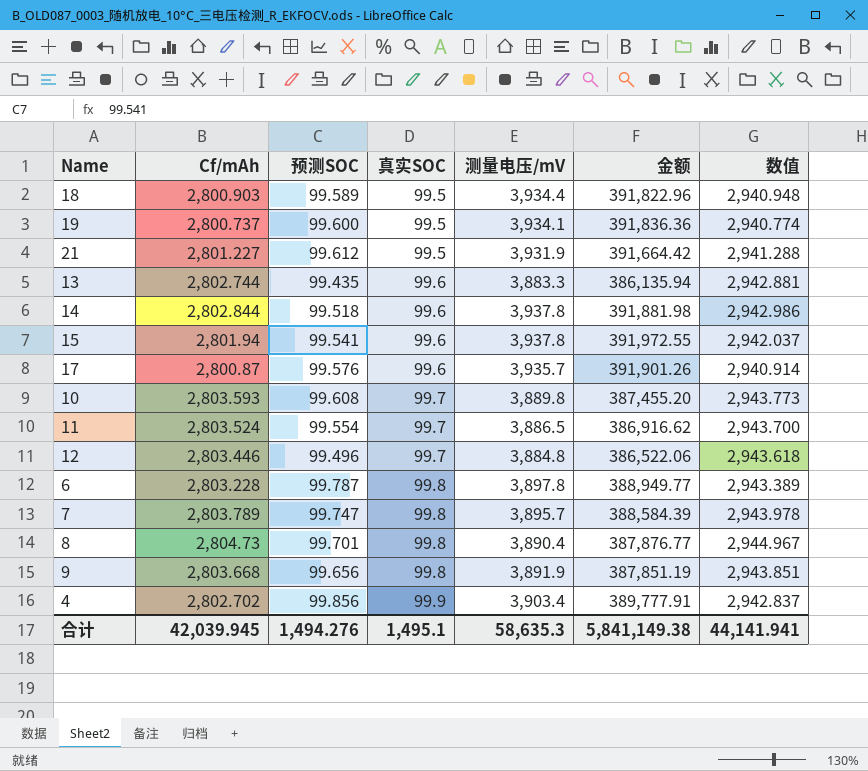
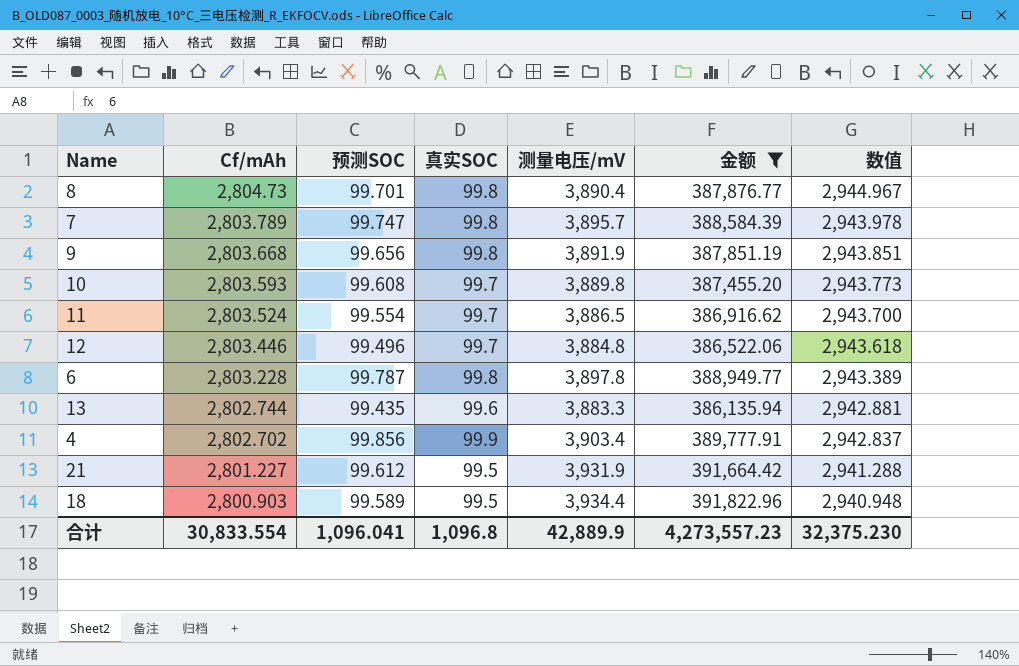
filter: none -> 金额 <= 391,822.96
row order: 真实SOC ascending -> Cf/mAh descending
合计 | Cf/mAh: 42,039.945 -> 30,833.554
合计 | 预测SOC: 1,494.276 -> 1,096.041
合计 | 真实SOC: 1,495.1 -> 1,096.8
合计 | 测量电压/mV: 58,635.3 -> 42,889.9
合计 | 金额: 5,841,149.38 -> 4,273,557.23
合计 | 数值: 44,141.941 -> 32,375.230

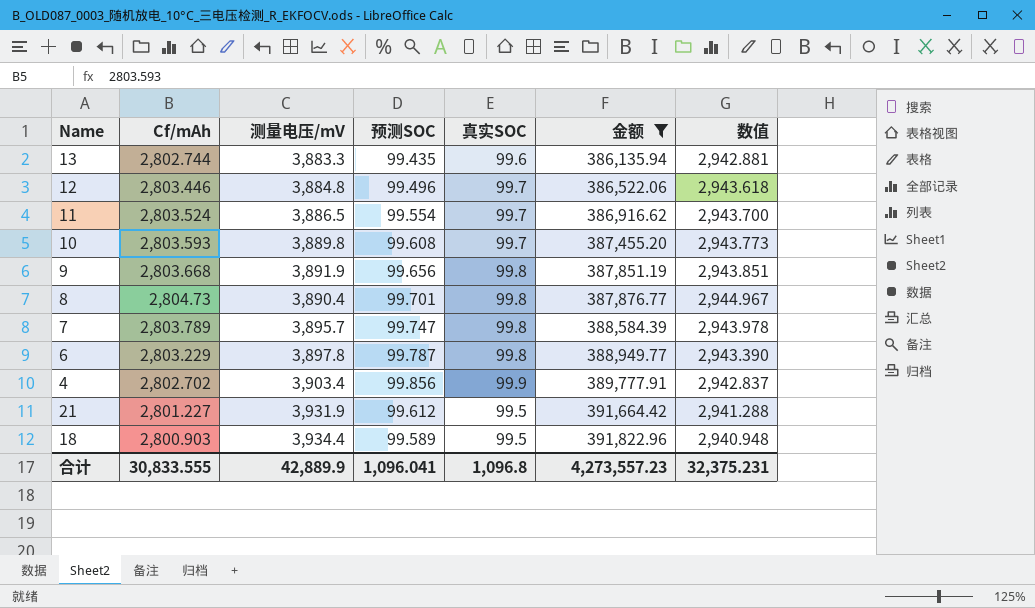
row order: Cf/mAh descending -> 金额 ascending
column 测量电压/mV | position: 5 -> 3
6 | Cf/mAh: 2,803.228 -> 2,803.229
6 | 数值: 2,943.389 -> 2,943.390
合计 | Cf/mAh: 30,833.554 -> 30,833.555
合计 | 数值: 32,375.230 -> 32,375.231

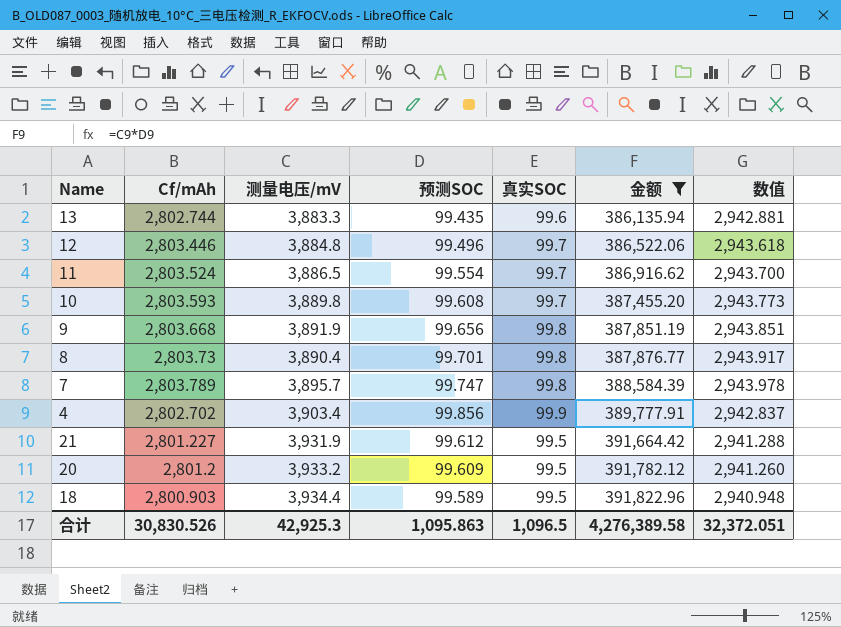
row 6: 2,803.229 | 3,897.8 | 99.787 | 99.8 | 388,949.77 | 2,943.390 -> none
8 | Cf/mAh: 2,804.73 -> 2,803.73
8 | 数值: 2,944.967 -> 2,943.917
row 20: none -> 2,801.2 | 3,933.2 | 99.609 | 99.5 | 391,782.12 | 2,941.260
合计 | Cf/mAh: 30,833.555 -> 30,830.526
合计 | 测量电压/mV: 42,889.9 -> 42,925.3
合计 | 预测SOC: 1,096.041 -> 1,095.863
合计 | 真实SOC: 1,096.8 -> 1,096.5
合计 | 金额: 4,273,557.23 -> 4,276,389.58
合计 | 数值: 32,375.231 -> 32,372.051

